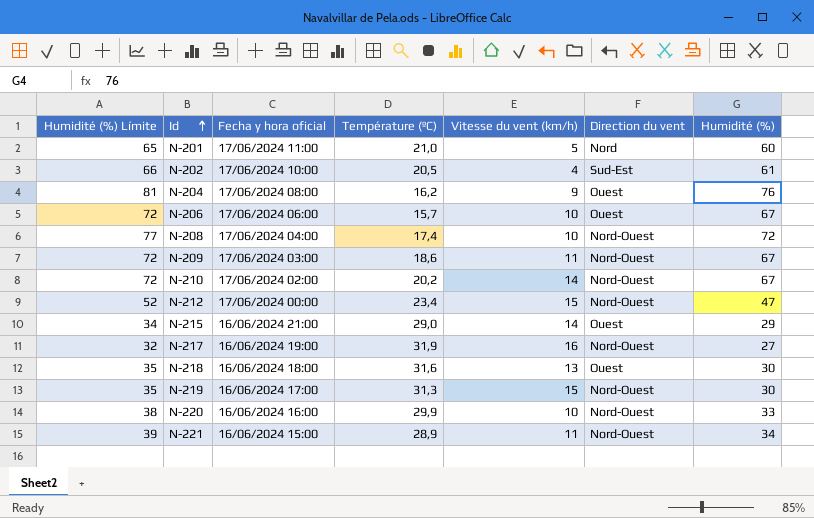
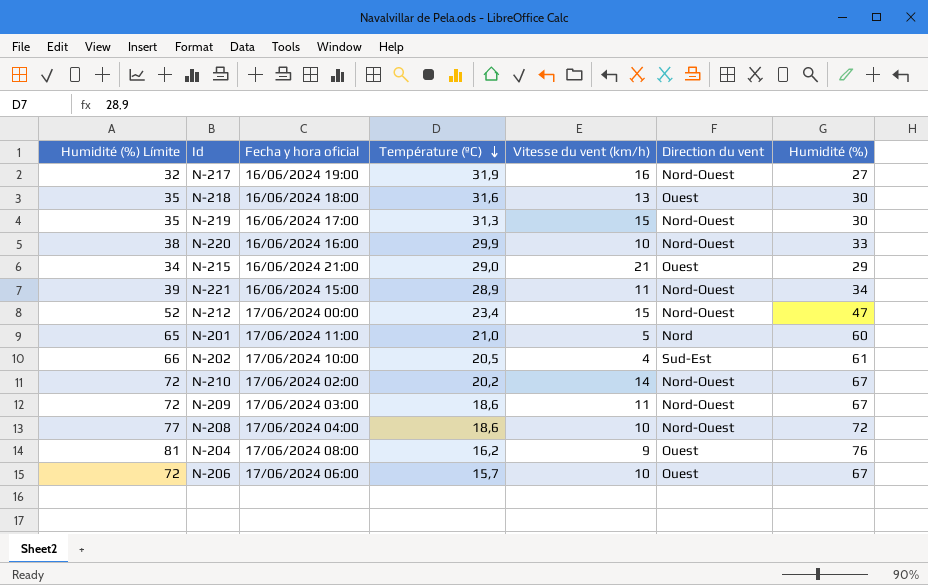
row order: Id ascending -> Température (ºC) descending
N-215 | Vitesse du vent (km/h): 14 -> 21
N-208 | Température (ºC): 17,4 -> 18,6

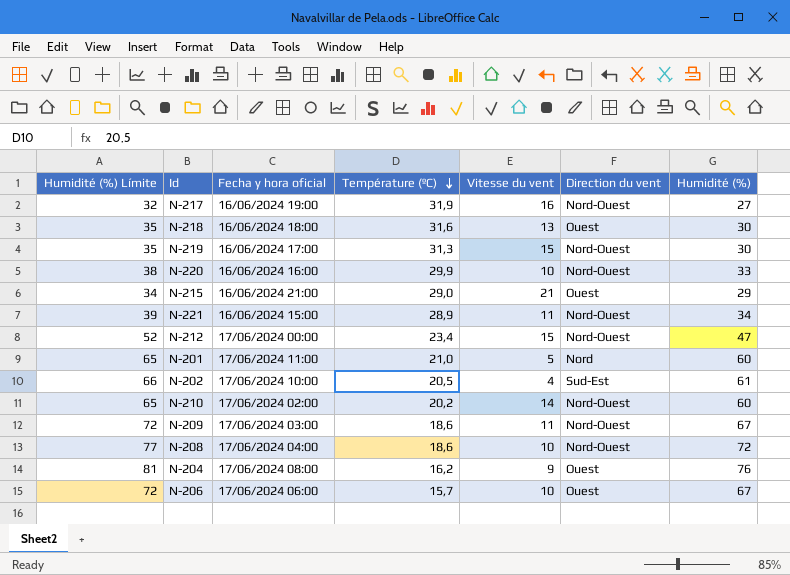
column name: Vitesse du vent (km/h) -> Vitesse du vent
N-210 | Humidité (%) Límite: 72 -> 65
N-210 | Humidité (%): 67 -> 60

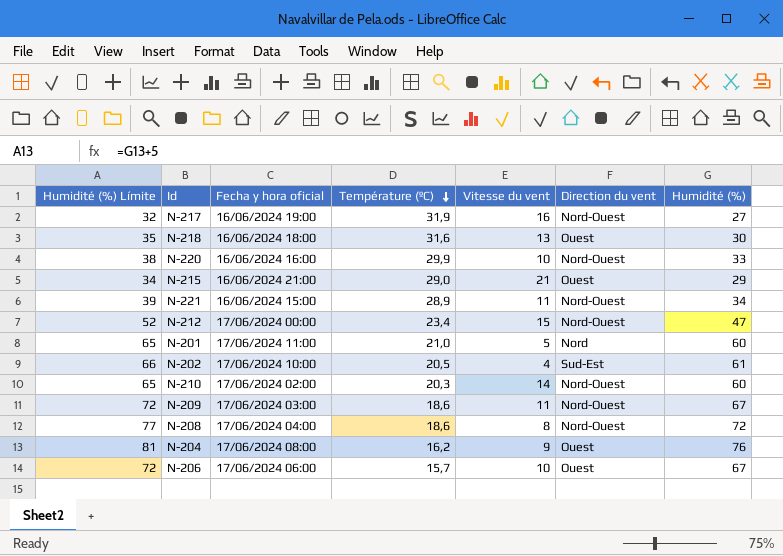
row N-219: 35 | 16/06/2024 17:00 | 31,3 | 15 | Nord-Ouest | 30 -> none
N-210 | Température (ºC): 20,2 -> 20,3
N-208 | Vitesse du vent: 10 -> 8

